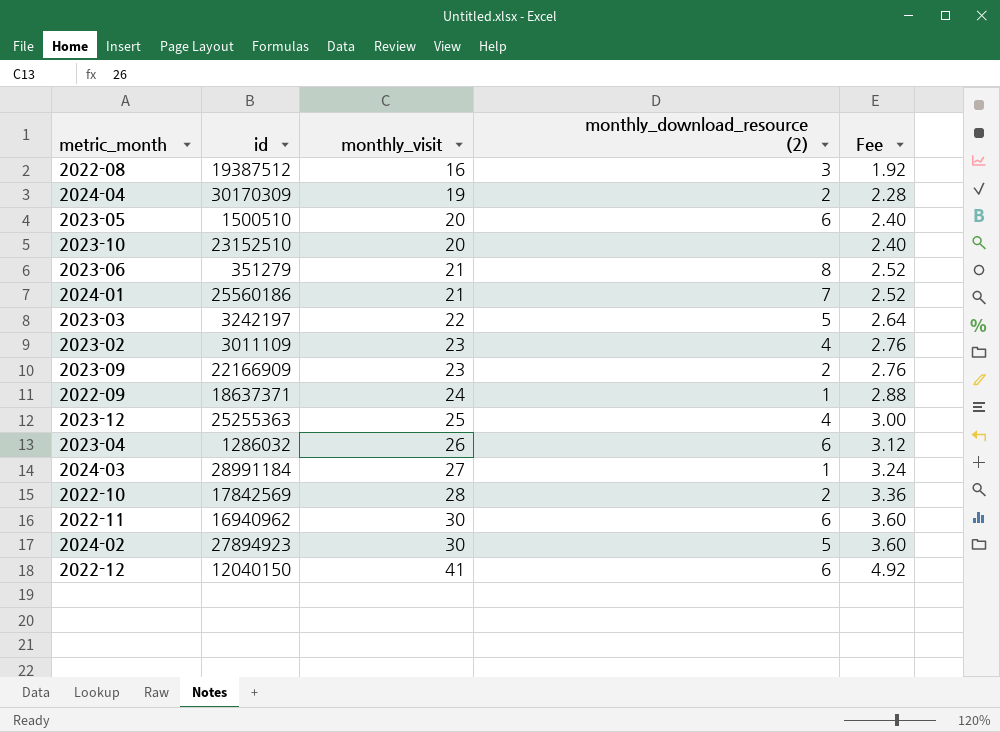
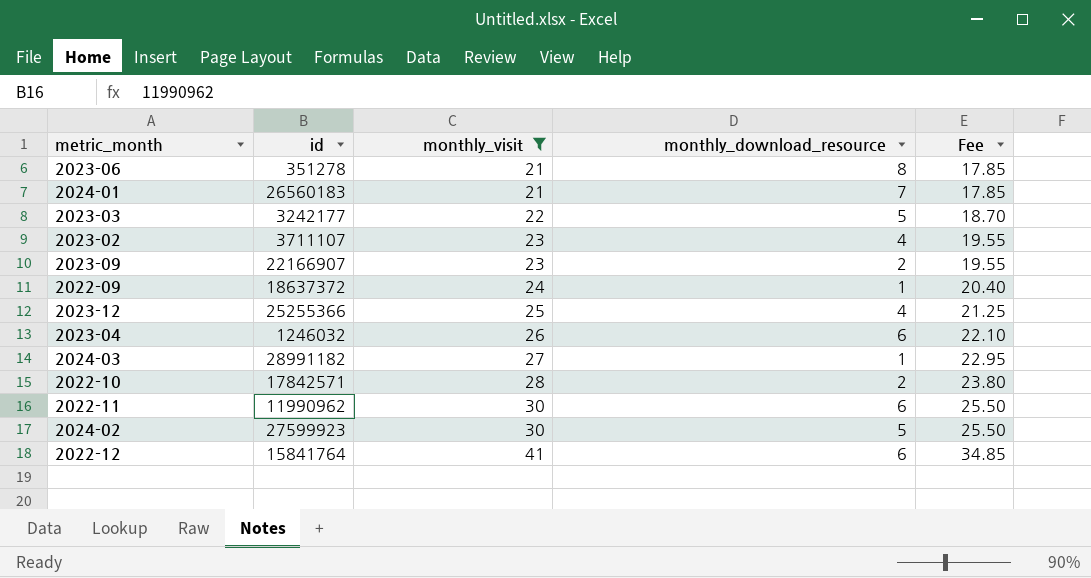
filter: none -> monthly_visit >= 21
column name: monthly_download_resource (2) -> monthly_download_resource
column Fee | formula: [monthly_visit] * 0.12 -> [monthly_visit] * 0.85
2023-06 | id: 351279 -> 351278
2024-01 | id: 25560186 -> 26560183
2023-03 | id: 3242197 -> 3242177
2023-02 | id: 3011109 -> 3711107
2023-09 | id: 22166909 -> 22166907
2022-09 | id: 18637371 -> 18637372
2023-12 | id: 25255363 -> 25255366
2023-04 | id: 1286032 -> 1246032
2024-03 | id: 28991184 -> 28991182
2022-10 | id: 17842569 -> 17842571
2022-11 | id: 16940962 -> 11990962
2024-02 | id: 27894923 -> 27599923
2022-12 | id: 12040150 -> 15841764

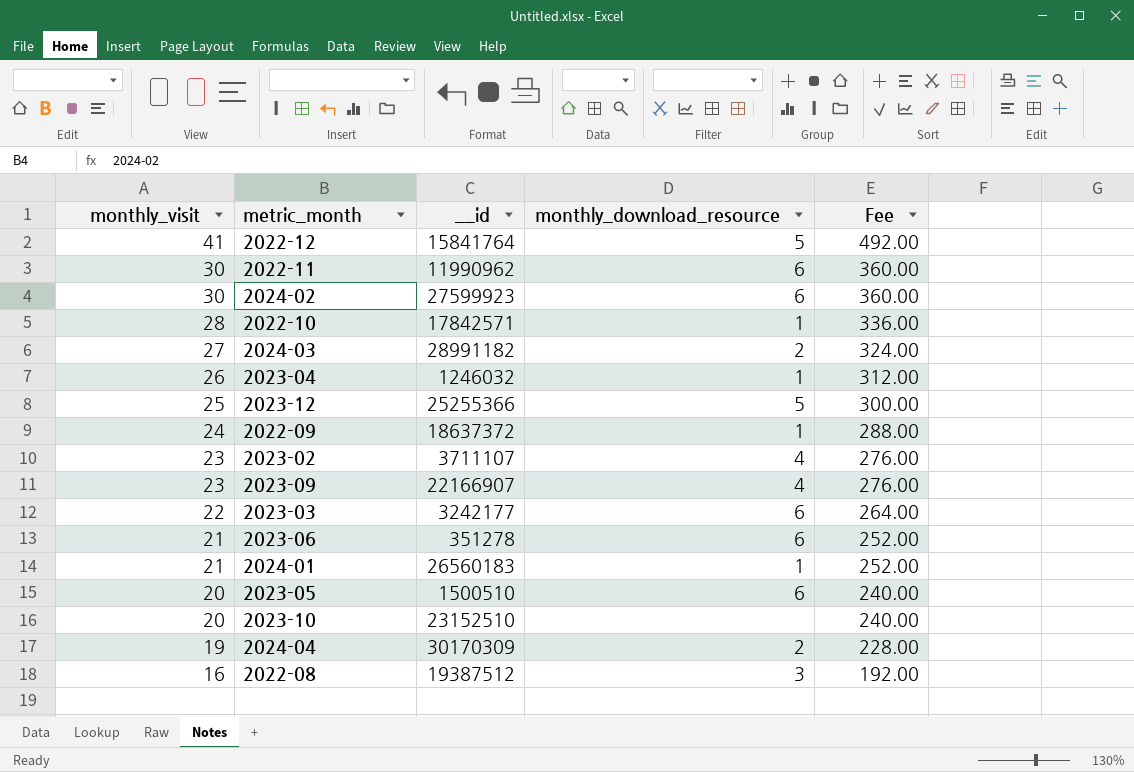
filter: monthly_visit >= 21 -> none
row order: monthly_visit ascending -> monthly_visit descending
column monthly_visit | position: 3 -> 1
column name: id -> __id
column Fee | formula: [monthly_visit] * 0.85 -> [monthly_visit] * 12
2022-12 | monthly_download_resource: 6 -> 5
2024-02 | monthly_download_resource: 5 -> 6
2022-10 | monthly_download_resource: 2 -> 1
2024-03 | monthly_download_resource: 1 -> 2
2023-04 | monthly_download_resource: 6 -> 1
2023-12 | monthly_download_resource: 4 -> 5
2023-09 | monthly_download_resource: 2 -> 4
2023-03 | monthly_download_resource: 5 -> 6
2023-06 | monthly_download_resource: 8 -> 6
2024-01 | monthly_download_resource: 7 -> 1

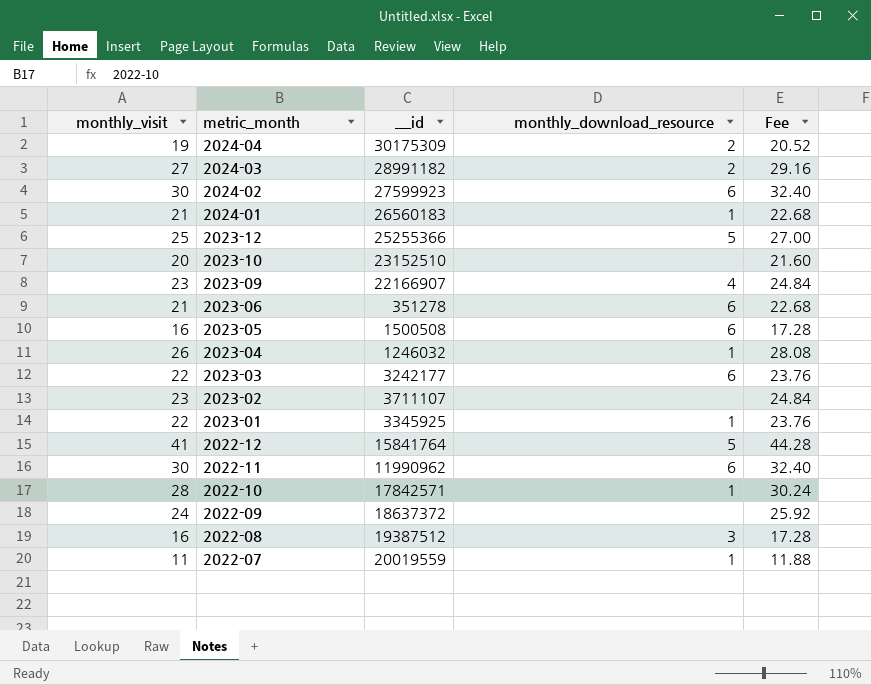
row order: monthly_visit descending -> metric_month descending
column Fee | formula: [monthly_visit] * 12 -> [monthly_visit] * 1.08
2024-04 | __id: 30170309 -> 30175309
2023-05 | monthly_visit: 20 -> 16
2023-05 | __id: 1500510 -> 1500508
2023-02 | monthly_download_resource: 4 -> none
row 2023-01: none -> 22 | 3345925 | 1 | 23.76
2022-09 | monthly_download_resource: 1 -> none
row 2022-07: none -> 11 | 20019559 | 1 | 11.88

